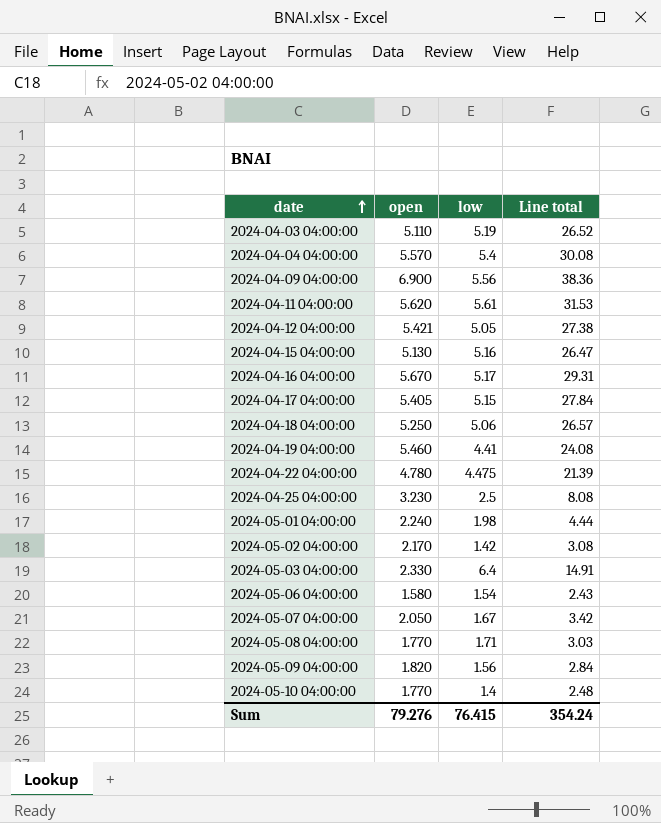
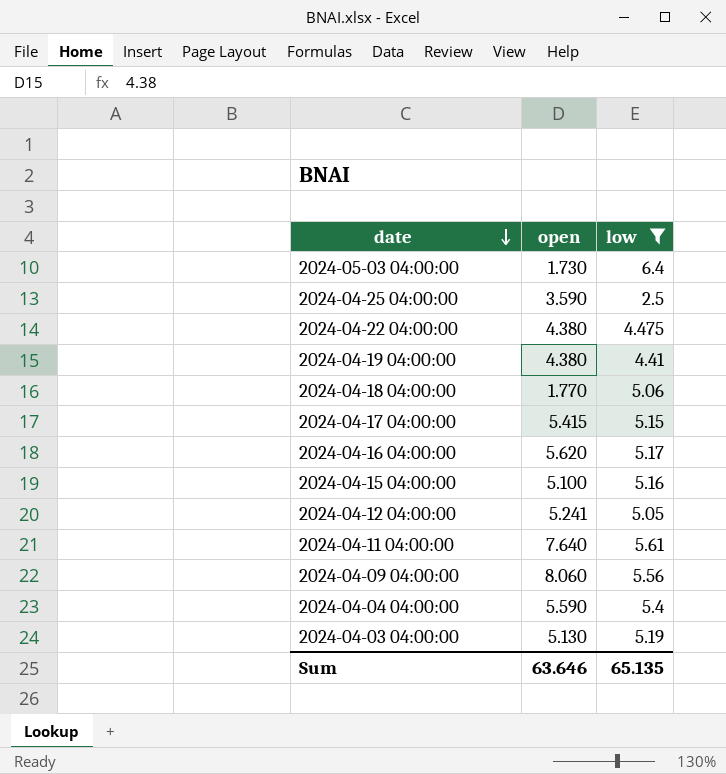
filter: none -> low >= 2.5
row order: date ascending -> date descending
column Line total | formula: [open] * [low] -> none
2024-05-03 04:00:00 | open: 2.330 -> 1.730
2024-04-25 04:00:00 | open: 3.230 -> 3.590
2024-04-22 04:00:00 | open: 4.780 -> 4.380
2024-04-19 04:00:00 | open: 5.460 -> 4.380
2024-04-18 04:00:00 | open: 5.250 -> 1.770
2024-04-17 04:00:00 | open: 5.405 -> 5.415
2024-04-16 04:00:00 | open: 5.670 -> 5.620
2024-04-15 04:00:00 | open: 5.130 -> 5.100
2024-04-12 04:00:00 | open: 5.421 -> 5.241
2024-04-11 04:00:00 | open: 5.620 -> 7.640
2024-04-09 04:00:00 | open: 6.900 -> 8.060
2024-04-04 04:00:00 | open: 5.570 -> 5.590
2024-04-03 04:00:00 | open: 5.110 -> 5.130
Sum | open: 79.276 -> 63.646
Sum | low: 76.415 -> 65.135

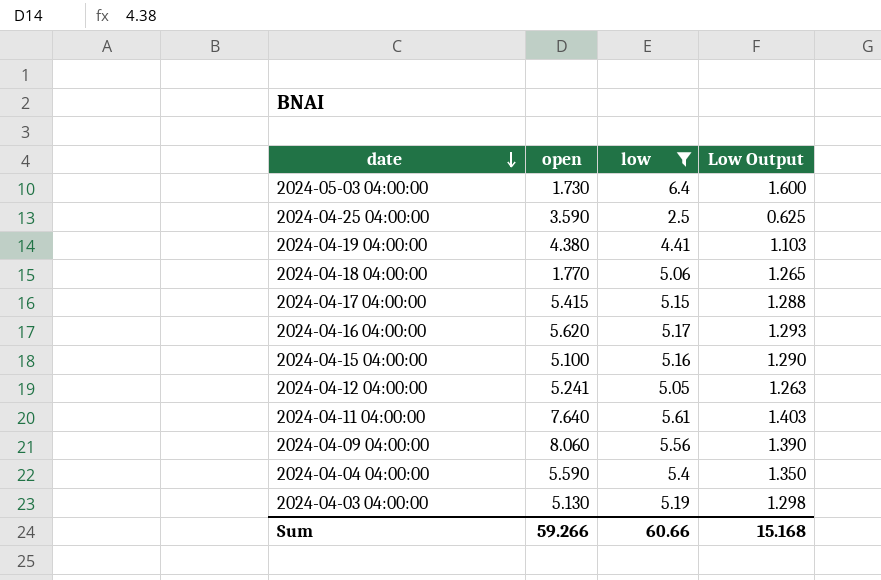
column Low Output | formula: none -> [low] * 0.25
row 2024-04-22 04:00:00: 4.380 | 4.475 -> none
Sum | open: 63.646 -> 59.266
Sum | low: 65.135 -> 60.66

